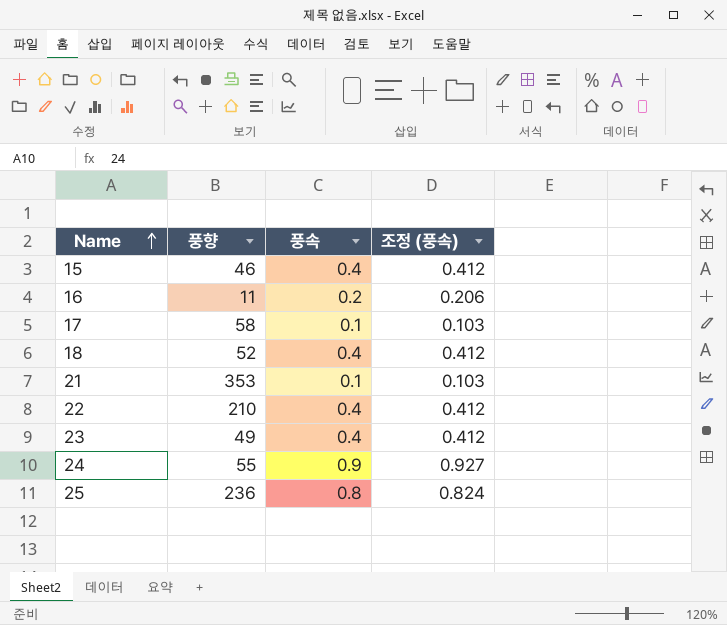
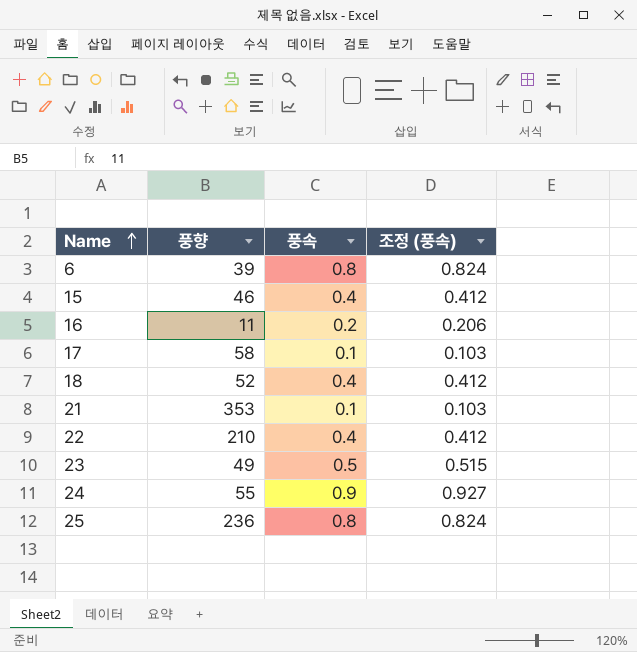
row 6: none -> 39 | 0.8 | 0.824
23 | 풍속: 0.4 -> 0.5
23 | 조정 (풍속): 0.412 -> 0.515

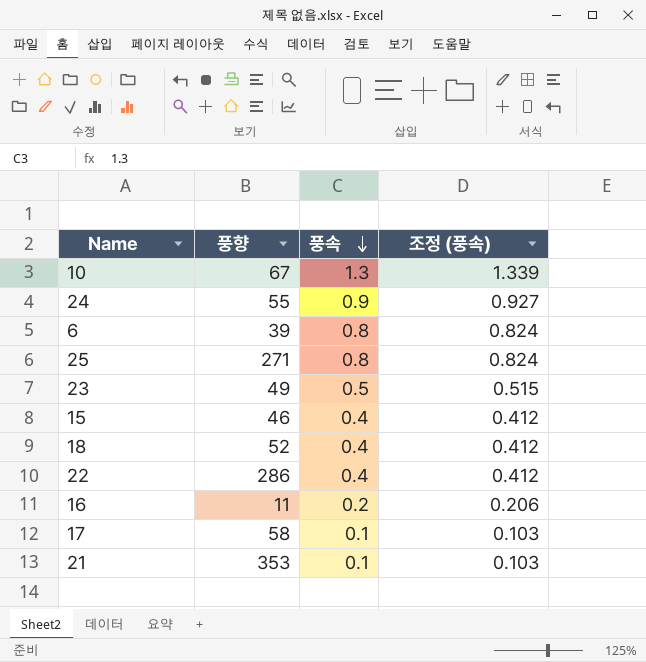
row order: Name ascending -> 풍속 descending
row 10: none -> 67 | 1.3 | 1.339
25 | 풍향: 236 -> 271
22 | 풍향: 210 -> 286

